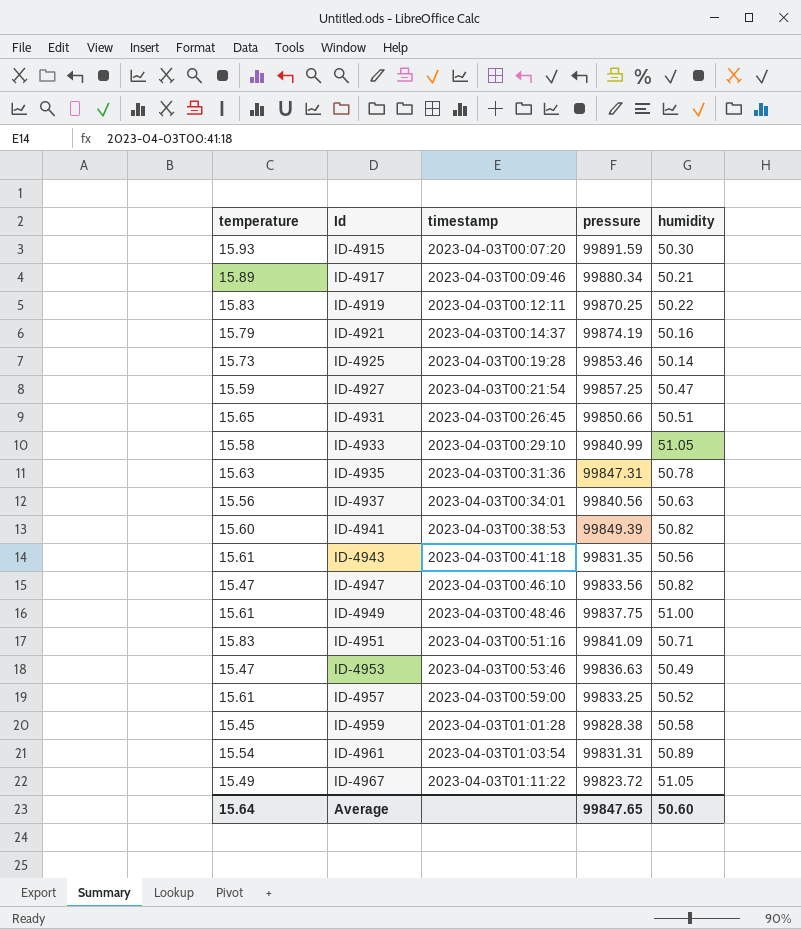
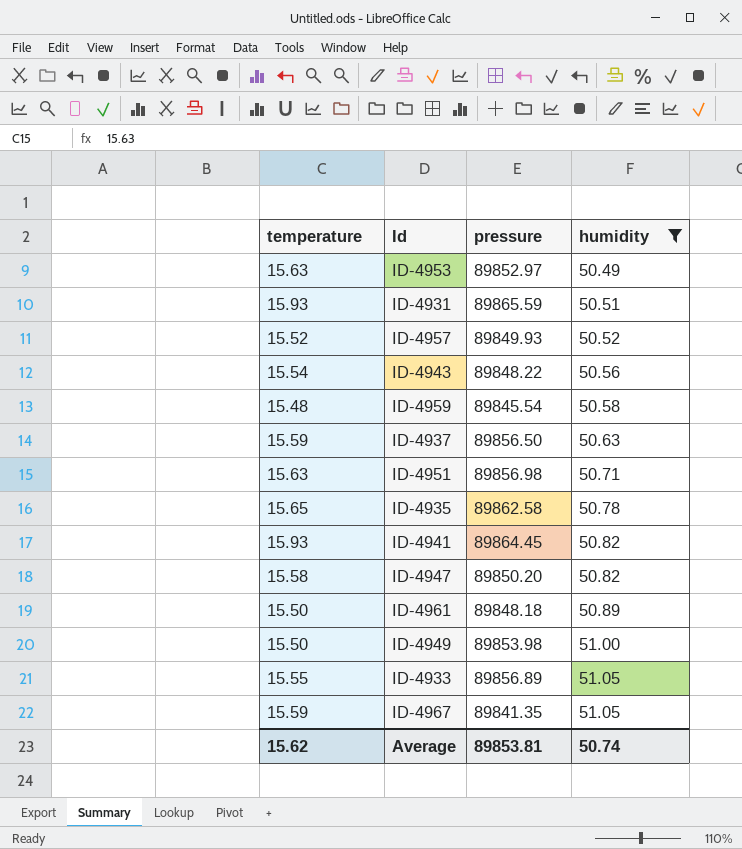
filter: none -> humidity >= 50.49
row order: Id ascending -> humidity ascending
column timestamp | position: 3 -> none
ID-4953 | temperature: 15.47 -> 15.63
ID-4953 | pressure: 99836.63 -> 89852.97
ID-4931 | temperature: 15.65 -> 15.93
ID-4931 | pressure: 99850.66 -> 89865.59
ID-4957 | temperature: 15.61 -> 15.52
ID-4957 | pressure: 99833.25 -> 89849.93
ID-4943 | temperature: 15.61 -> 15.54
ID-4943 | pressure: 99831.35 -> 89848.22
ID-4959 | temperature: 15.45 -> 15.48
ID-4959 | pressure: 99828.38 -> 89845.54
ID-4937 | temperature: 15.56 -> 15.59
ID-4937 | pressure: 99840.56 -> 89856.50
ID-4951 | temperature: 15.83 -> 15.63
ID-4951 | pressure: 99841.09 -> 89856.98
ID-4935 | temperature: 15.63 -> 15.65
ID-4935 | pressure: 99847.31 -> 89862.58
ID-4941 | temperature: 15.60 -> 15.93
ID-4941 | pressure: 99849.39 -> 89864.45
ID-4947 | temperature: 15.47 -> 15.58
ID-4947 | pressure: 99833.56 -> 89850.20
ID-4961 | temperature: 15.54 -> 15.50
ID-4961 | pressure: 99831.31 -> 89848.18
ID-4949 | temperature: 15.61 -> 15.50
ID-4949 | pressure: 99837.75 -> 89853.98
ID-4933 | temperature: 15.58 -> 15.55
ID-4933 | pressure: 99840.99 -> 89856.89
ID-4967 | temperature: 15.49 -> 15.59
ID-4967 | pressure: 99823.72 -> 89841.35
Average | temperature: 15.64 -> 15.62
Average | pressure: 99847.65 -> 89853.81
Average | humidity: 50.60 -> 50.74

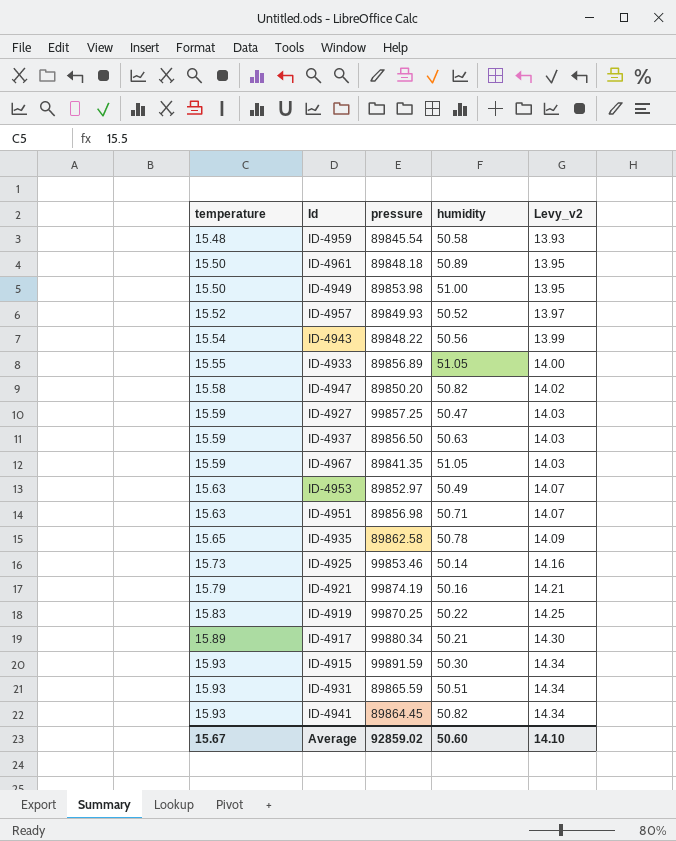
filter: humidity >= 50.49 -> none
row order: humidity ascending -> temperature ascending
column Levy_v2 | formula: none -> [temperature] * 0.9
Average | temperature: 15.62 -> 15.67
Average | pressure: 89853.81 -> 92859.02
Average | humidity: 50.74 -> 50.60

